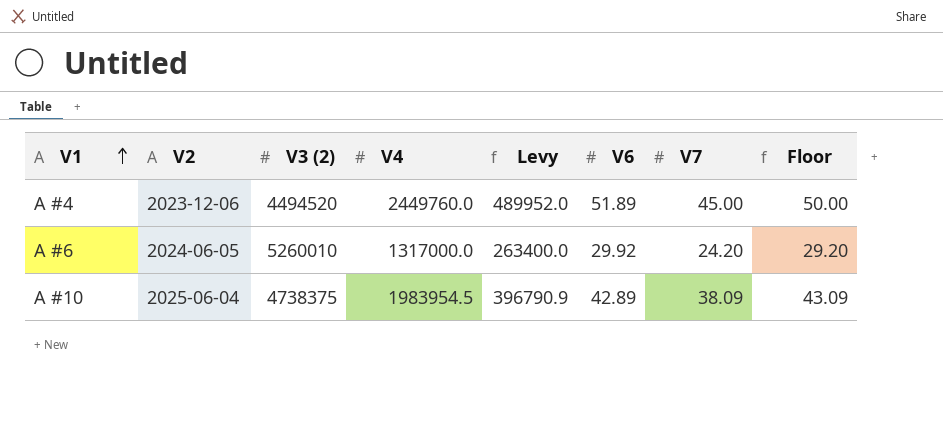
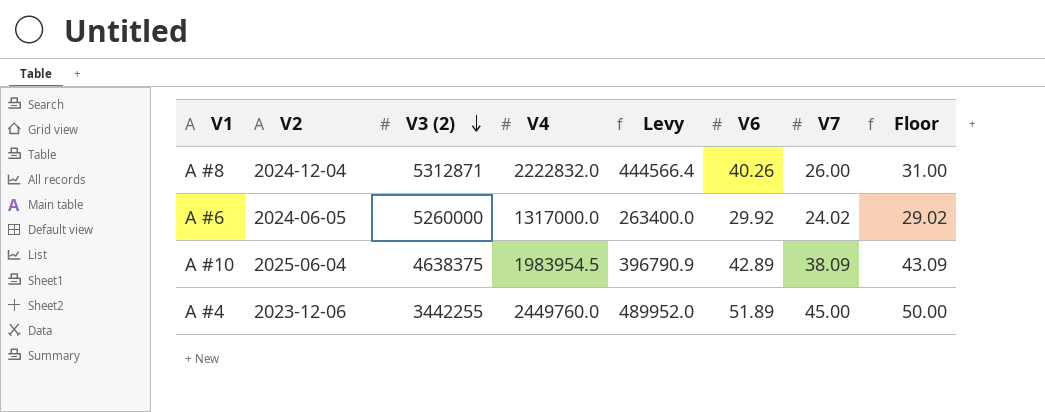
row order: V1 ascending -> V3 (2) descending
row A #8: none -> 2024-12-04 | 5312871 | 2222832.0 | 444566.4 | 40.26 | 26.00 | 31.00
A #6 | V3 (2): 5260010 -> 5260000
A #6 | V7: 24.20 -> 24.02
A #6 | Floor: 29.20 -> 29.02
A #10 | V3 (2): 4738375 -> 4638375
A #4 | V3 (2): 4494520 -> 3442255

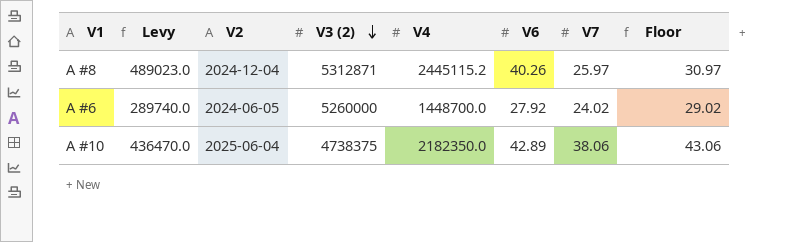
column Levy | position: 5 -> 2
row A #4: 2023-12-06 | 3442255 | 2449760.0 | 489952.0 | 51.89 | 45.00 | 50.00 -> none
A #8 | Levy: 444566.4 -> 489023.0
A #8 | V4: 2222832.0 -> 2445115.2
A #8 | V7: 26.00 -> 25.97
A #8 | Floor: 31.00 -> 30.97
A #6 | Levy: 263400.0 -> 289740.0
A #6 | V4: 1317000.0 -> 1448700.0
A #6 | V6: 29.92 -> 27.92
A #10 | Levy: 396790.9 -> 436470.0
A #10 | V3 (2): 4638375 -> 4738375
A #10 | V4: 1983954.5 -> 2182350.0
A #10 | V7: 38.09 -> 38.06
A #10 | Floor: 43.09 -> 43.06

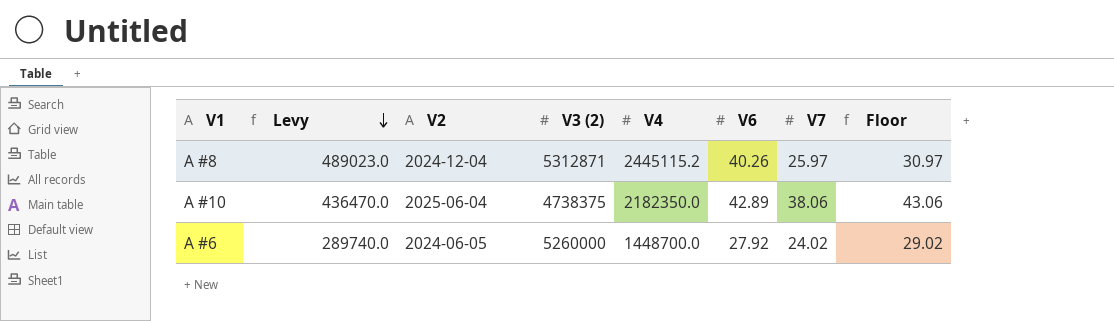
row order: V3 (2) descending -> Levy descending

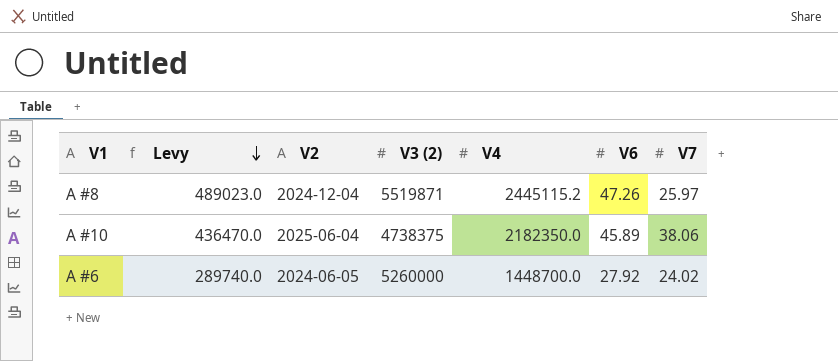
column Floor | formula: [V7] + 5 -> none
A #8 | V3 (2): 5312871 -> 5519871
A #8 | V6: 40.26 -> 47.26
A #10 | V6: 42.89 -> 45.89

